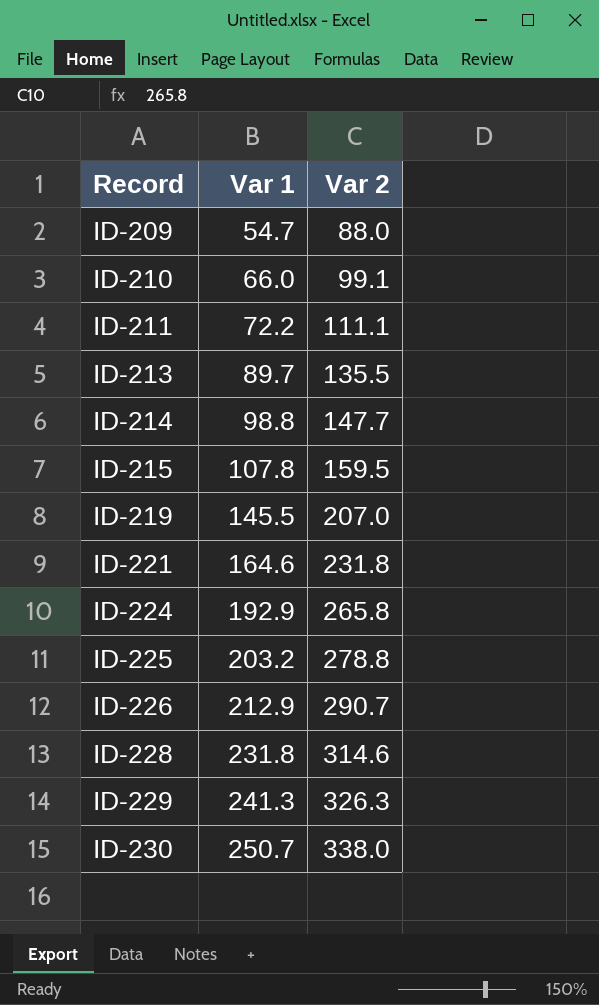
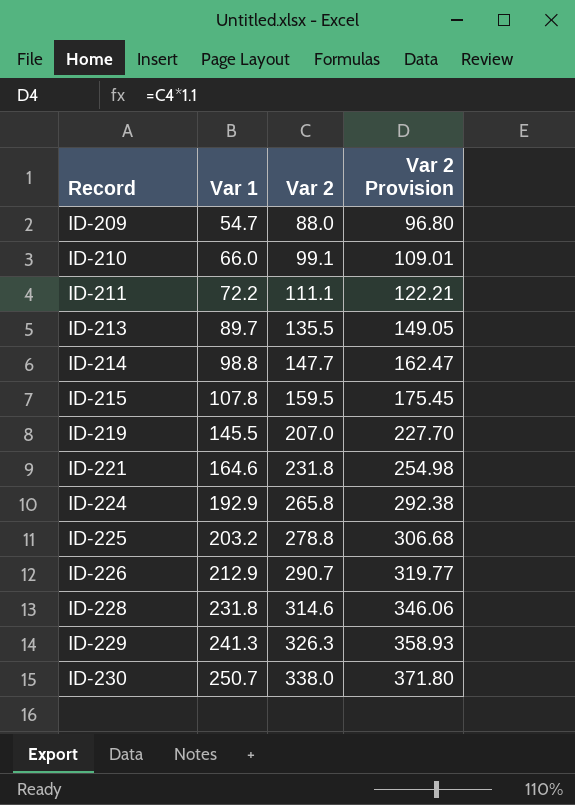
column Var 2 Provision | formula: none -> [Var 2] * 1.1

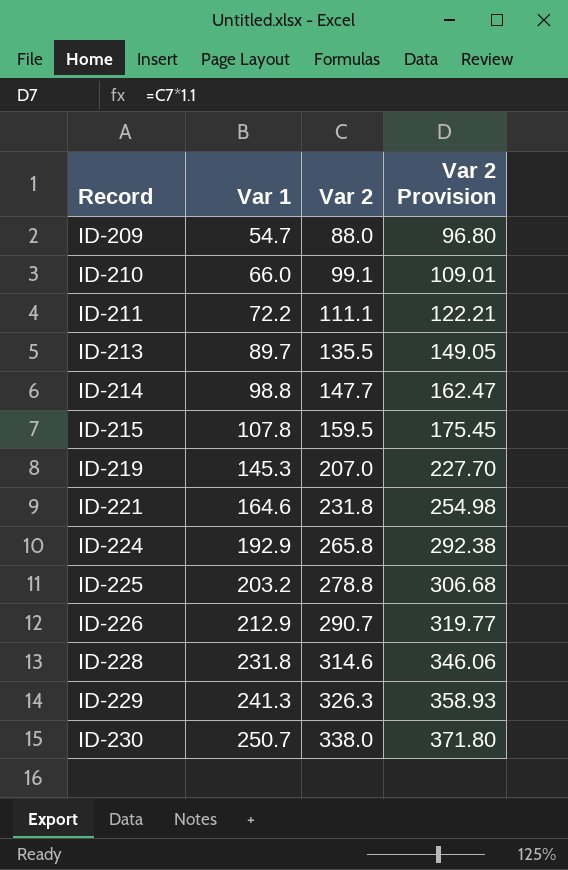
ID-219 | Var 1: 145.5 -> 145.3

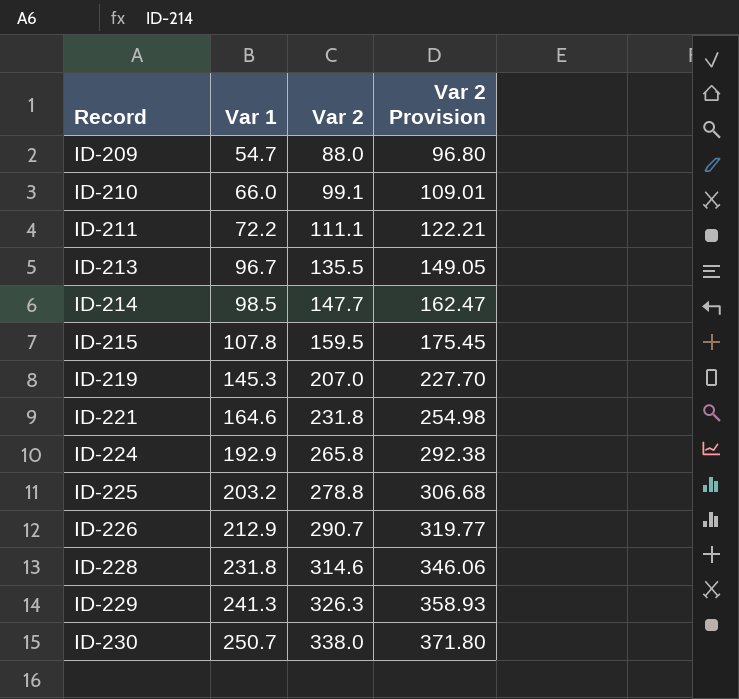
ID-213 | Var 1: 89.7 -> 96.7
ID-214 | Var 1: 98.8 -> 98.5

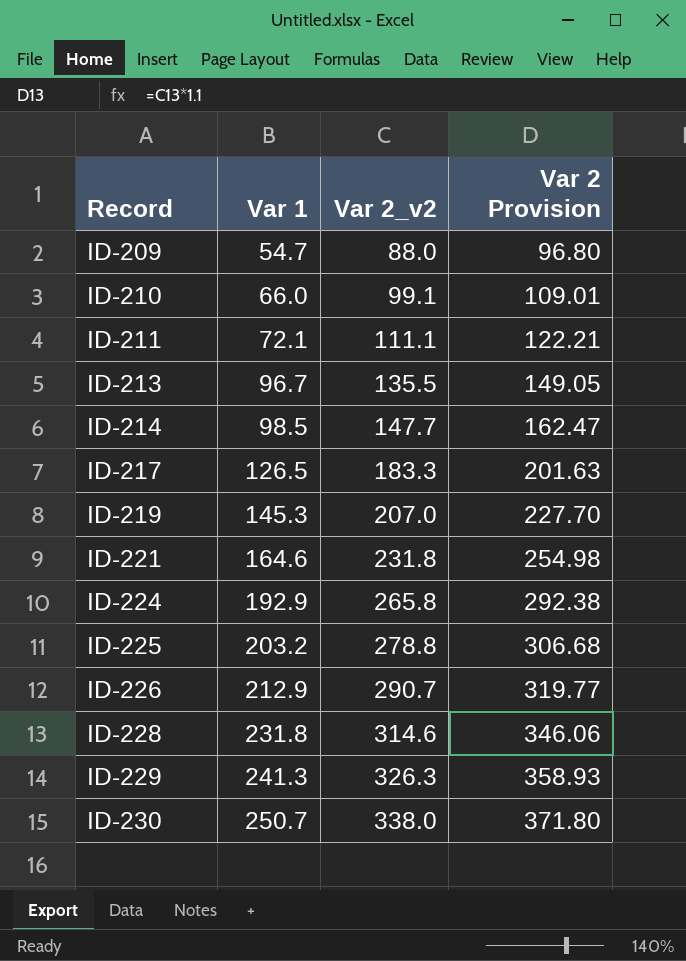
column name: Var 2 -> Var 2_v2
row ID-215: 107.8 | 159.5 | 175.45 -> none
ID-211 | Var 1: 72.2 -> 72.1
row ID-217: none -> 126.5 | 183.3 | 201.63

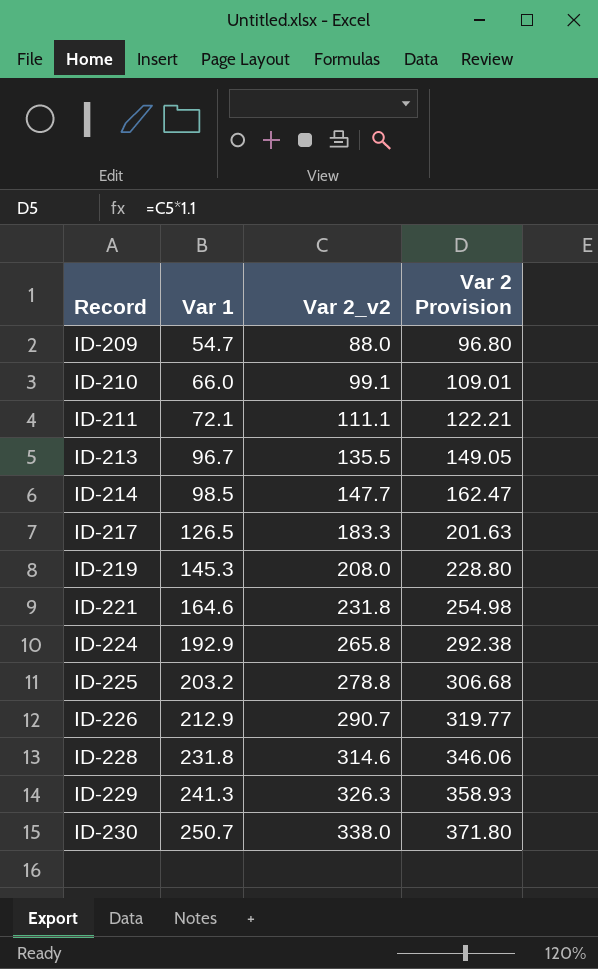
ID-219 | Var 2_v2: 207.0 -> 208.0
ID-219 | Var 2 Provision: 227.70 -> 228.80

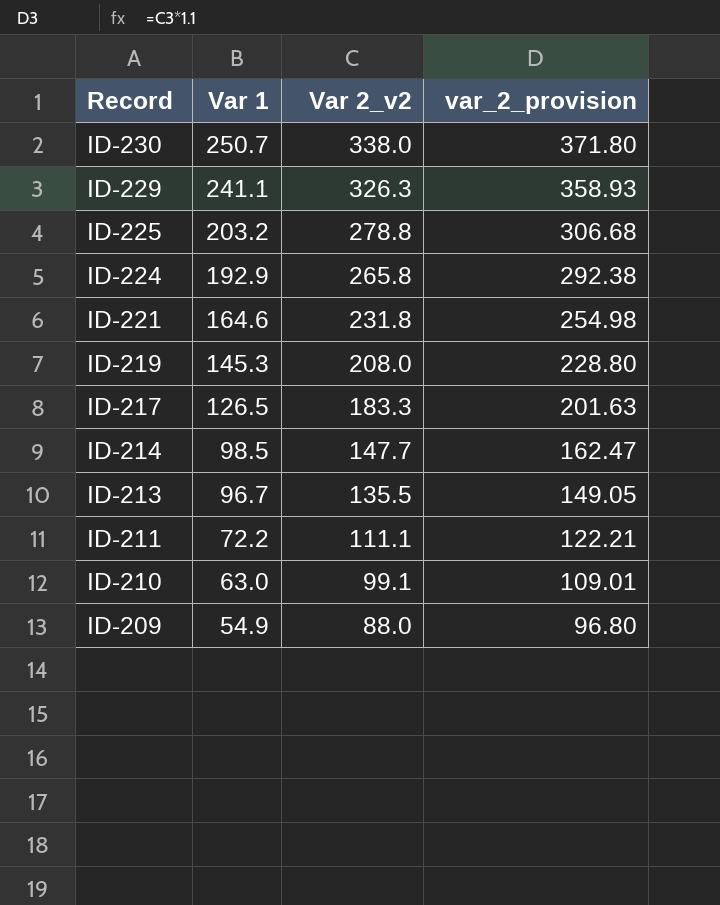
row order: Record ascending -> Record descending
column name: Var 2 Provision -> var_2_provision
row ID-226: 212.9 | 290.7 | 319.77 -> none
row ID-228: 231.8 | 314.6 | 346.06 -> none
ID-229 | Var 1: 241.3 -> 241.1
ID-211 | Var 1: 72.1 -> 72.2
ID-210 | Var 1: 66.0 -> 63.0
ID-209 | Var 1: 54.7 -> 54.9

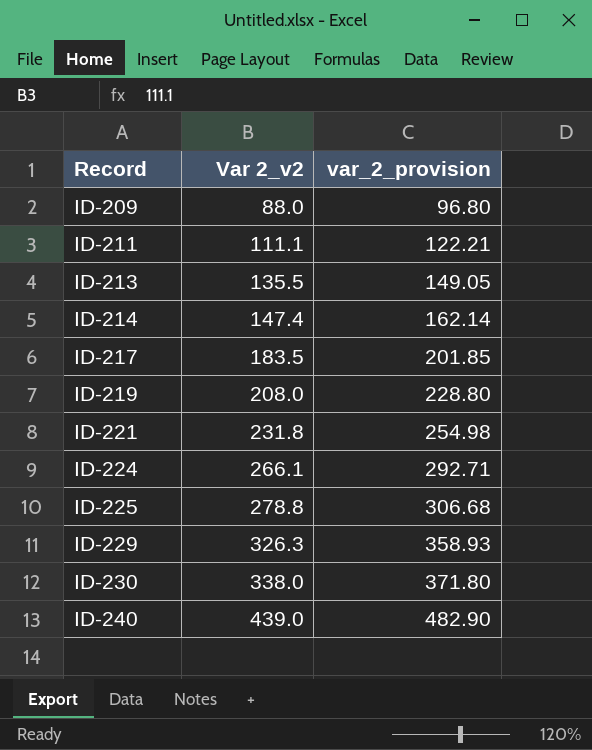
row order: Record descending -> Record ascending
column Var 1 | position: 2 -> none
row ID-210: 63.0 | 99.1 | 109.01 -> none
ID-214 | Var 2_v2: 147.7 -> 147.4
ID-214 | var_2_provision: 162.47 -> 162.14
ID-217 | Var 2_v2: 183.3 -> 183.5
ID-217 | var_2_provision: 201.63 -> 201.85
ID-224 | Var 2_v2: 265.8 -> 266.1
ID-224 | var_2_provision: 292.38 -> 292.71
row ID-240: none -> 439.0 | 482.90

